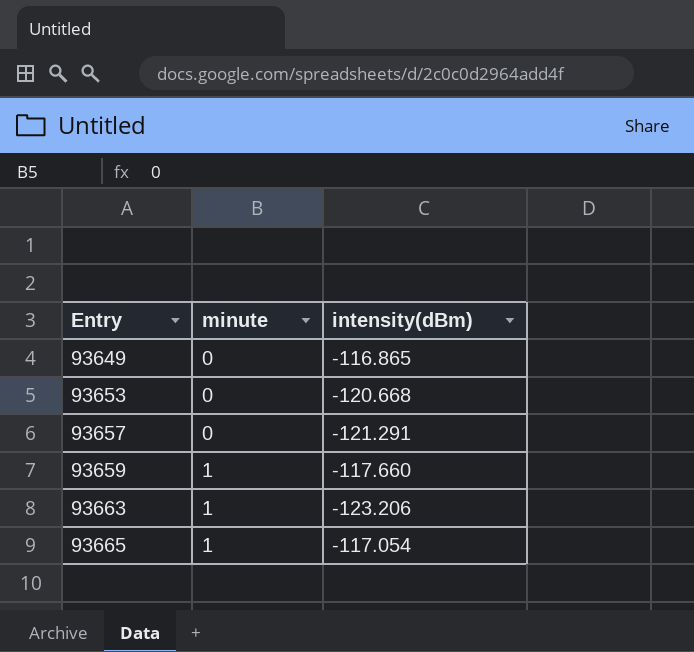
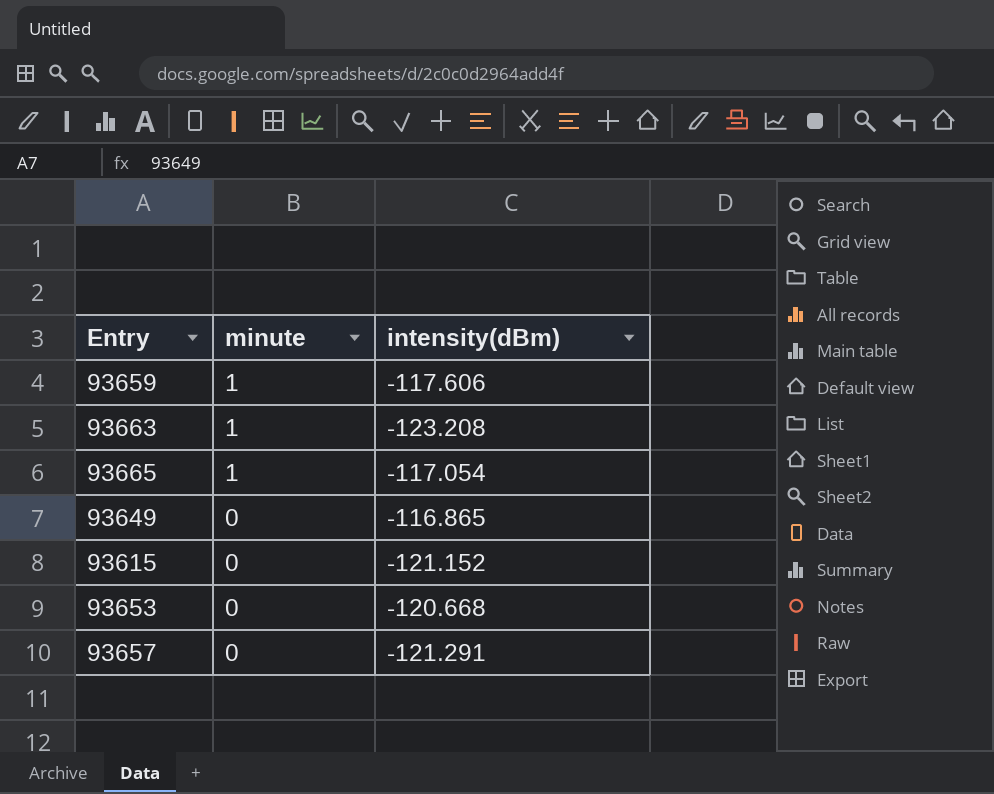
row order: Entry ascending -> minute descending
93659 | intensity(dBm): -117.660 -> -117.606
93663 | intensity(dBm): -123.206 -> -123.208
row 93615: none -> 0 | -121.152

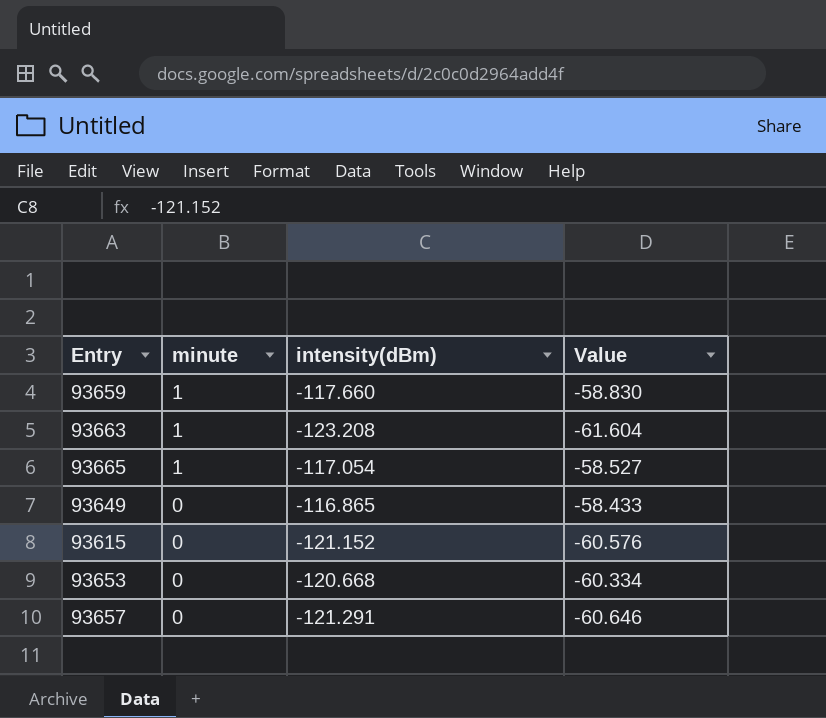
column Value | formula: none -> [intensity(dBm)] * 0.5
93659 | intensity(dBm): -117.606 -> -117.660

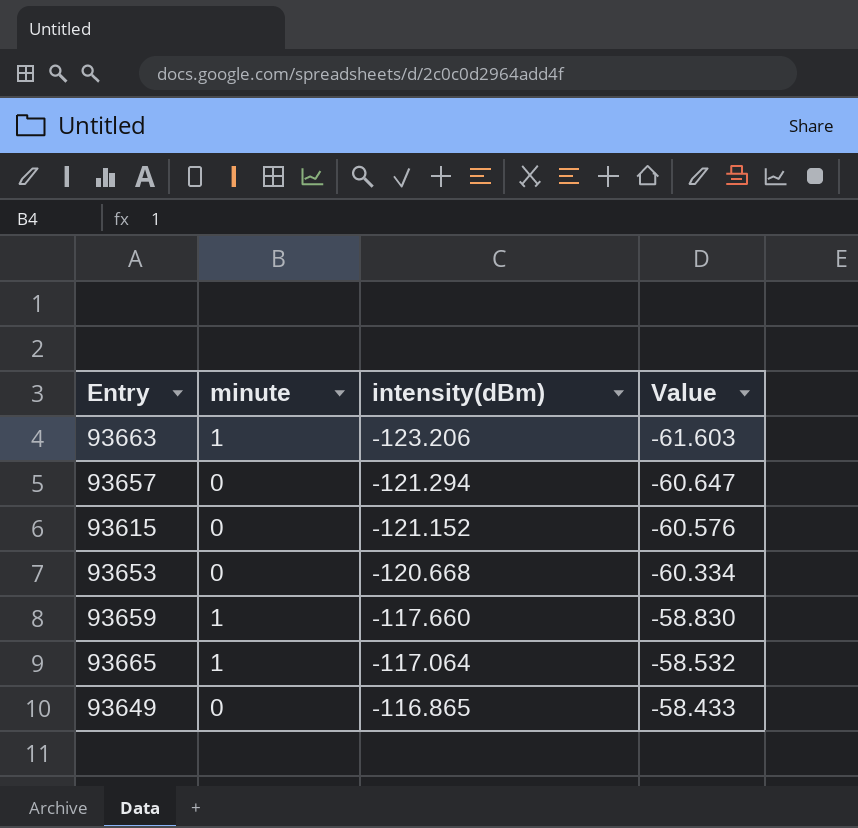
row order: minute descending -> intensity(dBm) ascending
93663 | intensity(dBm): -123.208 -> -123.206
93663 | Value: -61.604 -> -61.603
93657 | intensity(dBm): -121.291 -> -121.294
93657 | Value: -60.646 -> -60.647
93665 | intensity(dBm): -117.054 -> -117.064
93665 | Value: -58.527 -> -58.532

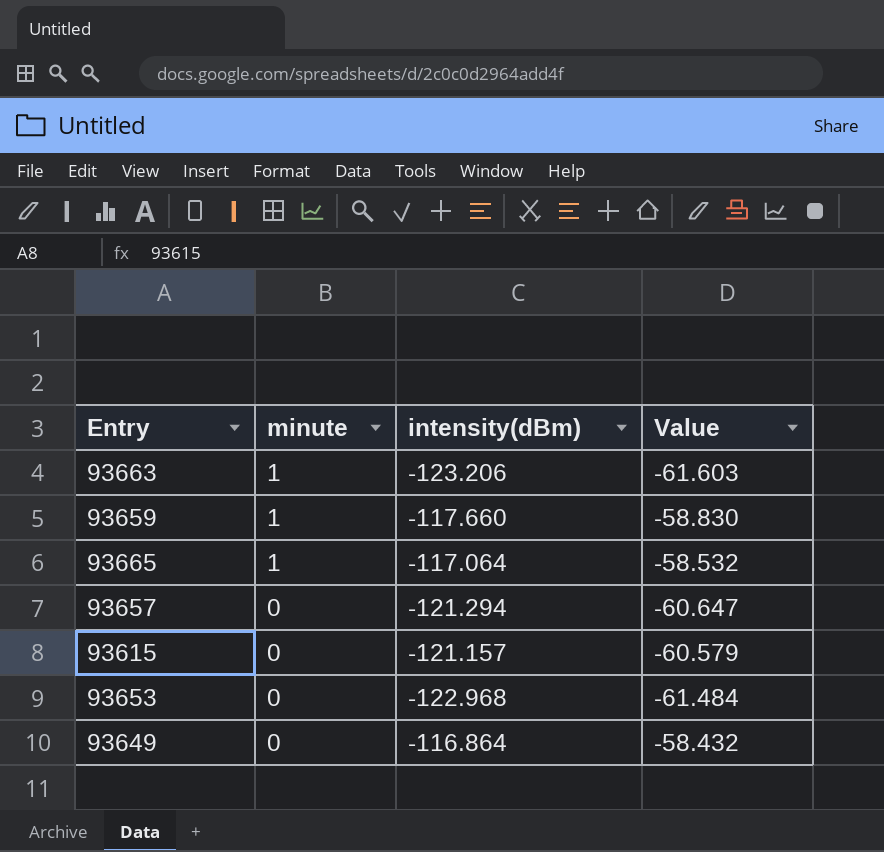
row order: intensity(dBm) ascending -> minute descending
93615 | intensity(dBm): -121.152 -> -121.157
93615 | Value: -60.576 -> -60.579
93653 | intensity(dBm): -120.668 -> -122.968
93653 | Value: -60.334 -> -61.484
93649 | intensity(dBm): -116.865 -> -116.864
93649 | Value: -58.433 -> -58.432

